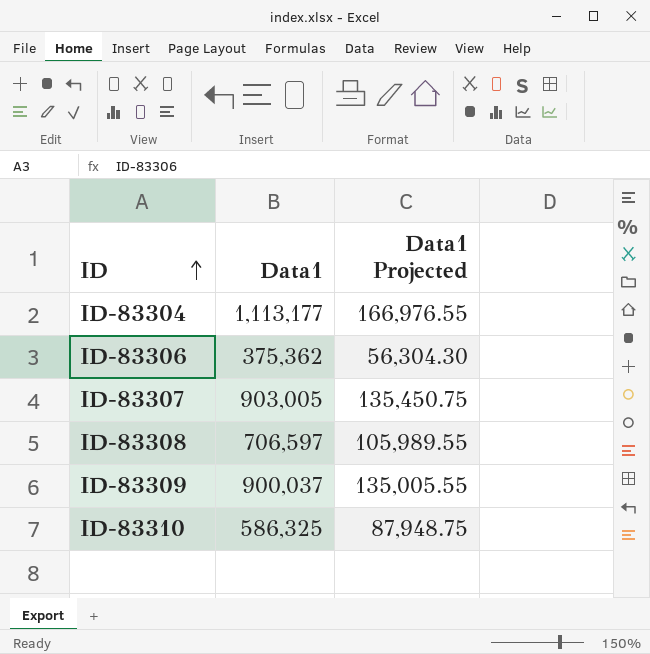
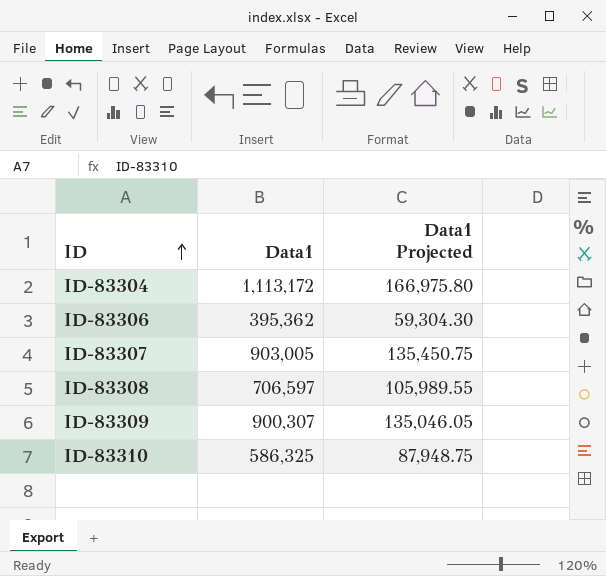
ID-83304 | Data1: 1,113,177 -> 1,113,172
ID-83304 | Data1 Projected: 166,976.55 -> 166,975.80
ID-83306 | Data1: 375,362 -> 395,362
ID-83306 | Data1 Projected: 56,304.30 -> 59,304.30
ID-83309 | Data1: 900,037 -> 900,307
ID-83309 | Data1 Projected: 135,005.55 -> 135,046.05

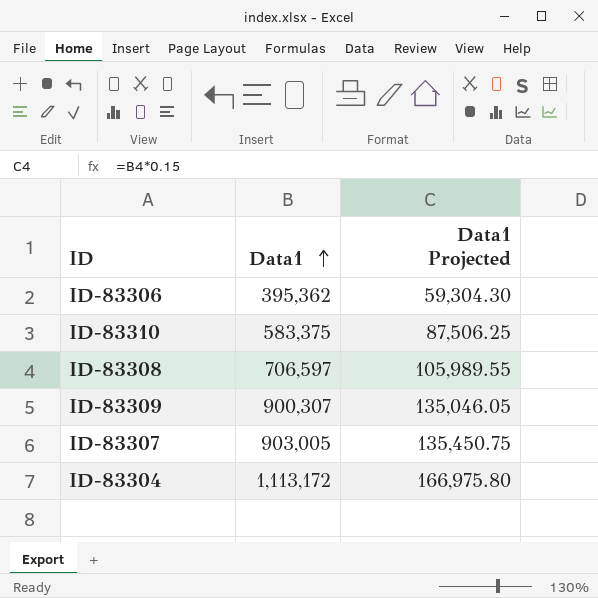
row order: ID ascending -> Data1 ascending
ID-83310 | Data1: 586,325 -> 583,375
ID-83310 | Data1 Projected: 87,948.75 -> 87,506.25

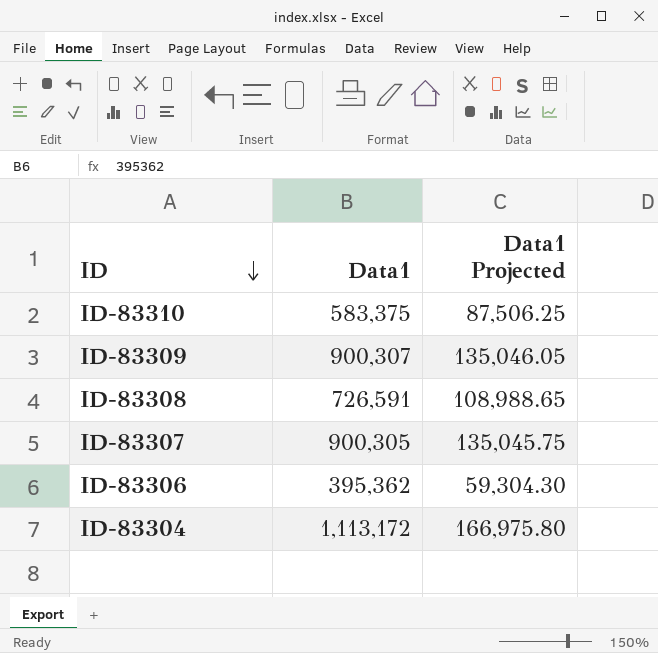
row order: Data1 ascending -> ID descending
ID-83308 | Data1: 706,597 -> 726,591
ID-83308 | Data1 Projected: 105,989.55 -> 108,988.65
ID-83307 | Data1: 903,005 -> 900,305
ID-83307 | Data1 Projected: 135,450.75 -> 135,045.75

